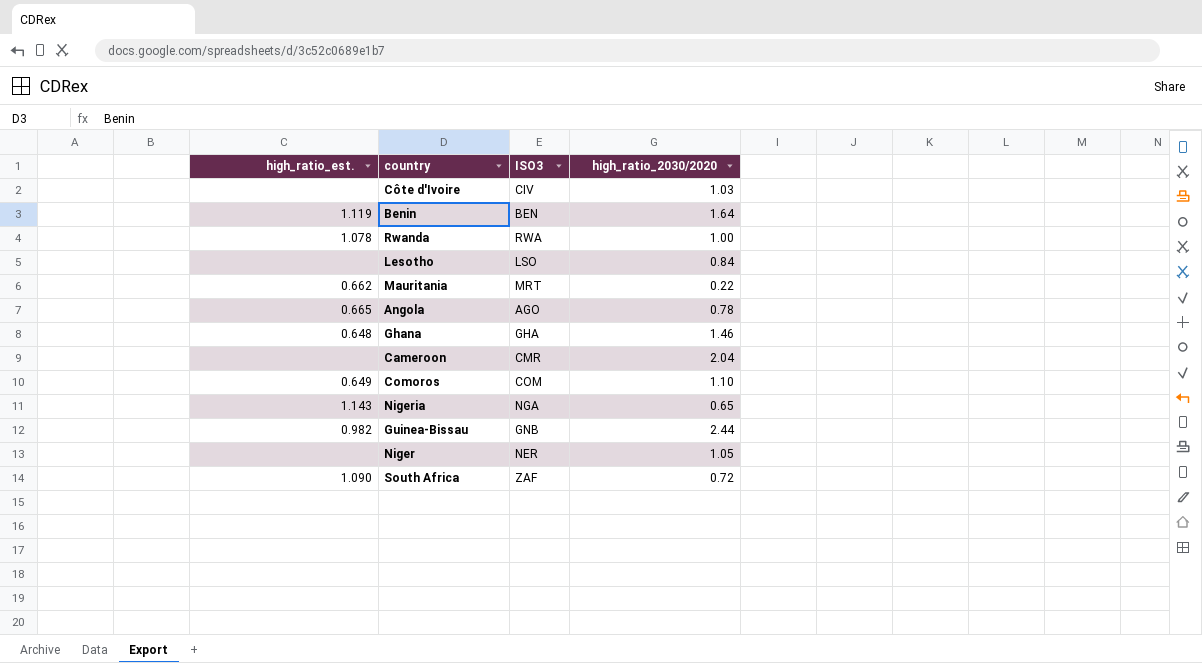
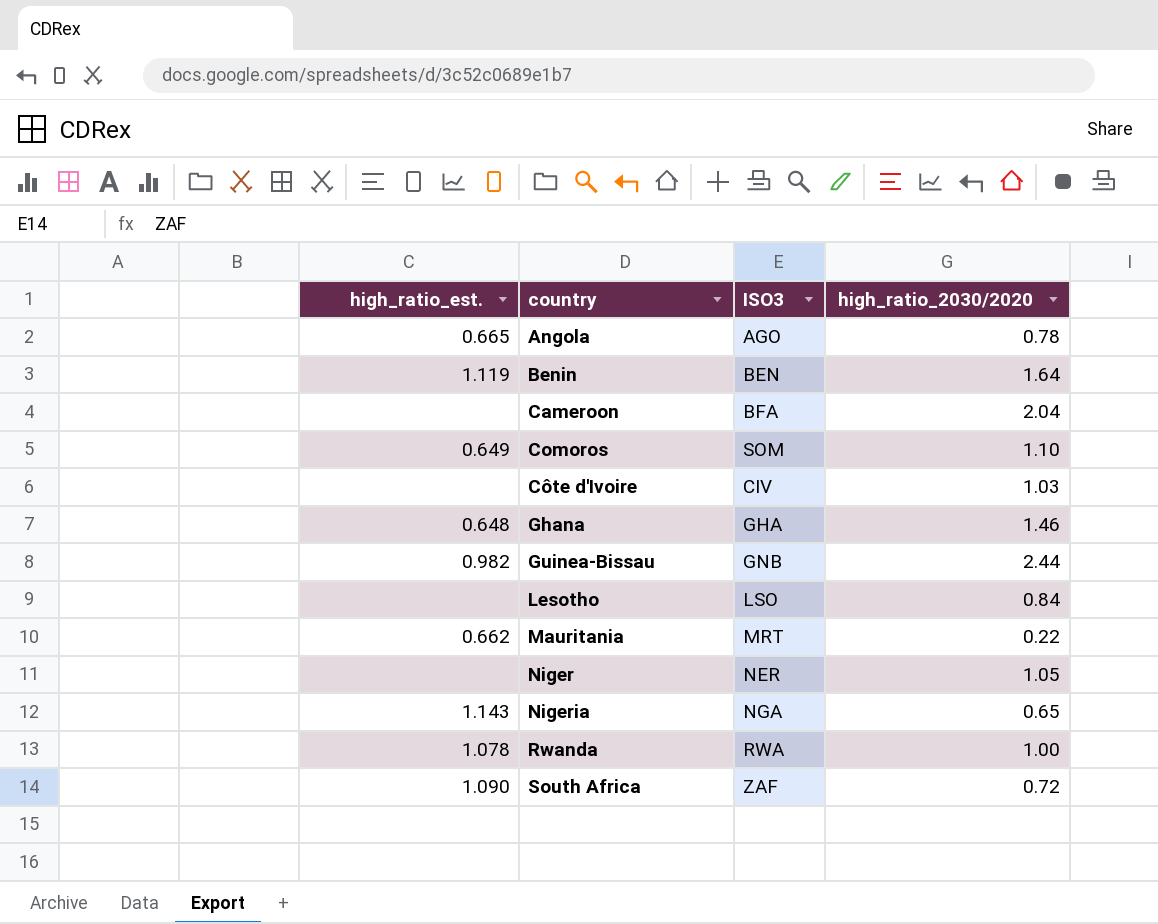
row order: none -> country ascending
Cameroon | ISO3: CMR -> BFA
Comoros | ISO3: COM -> SOM

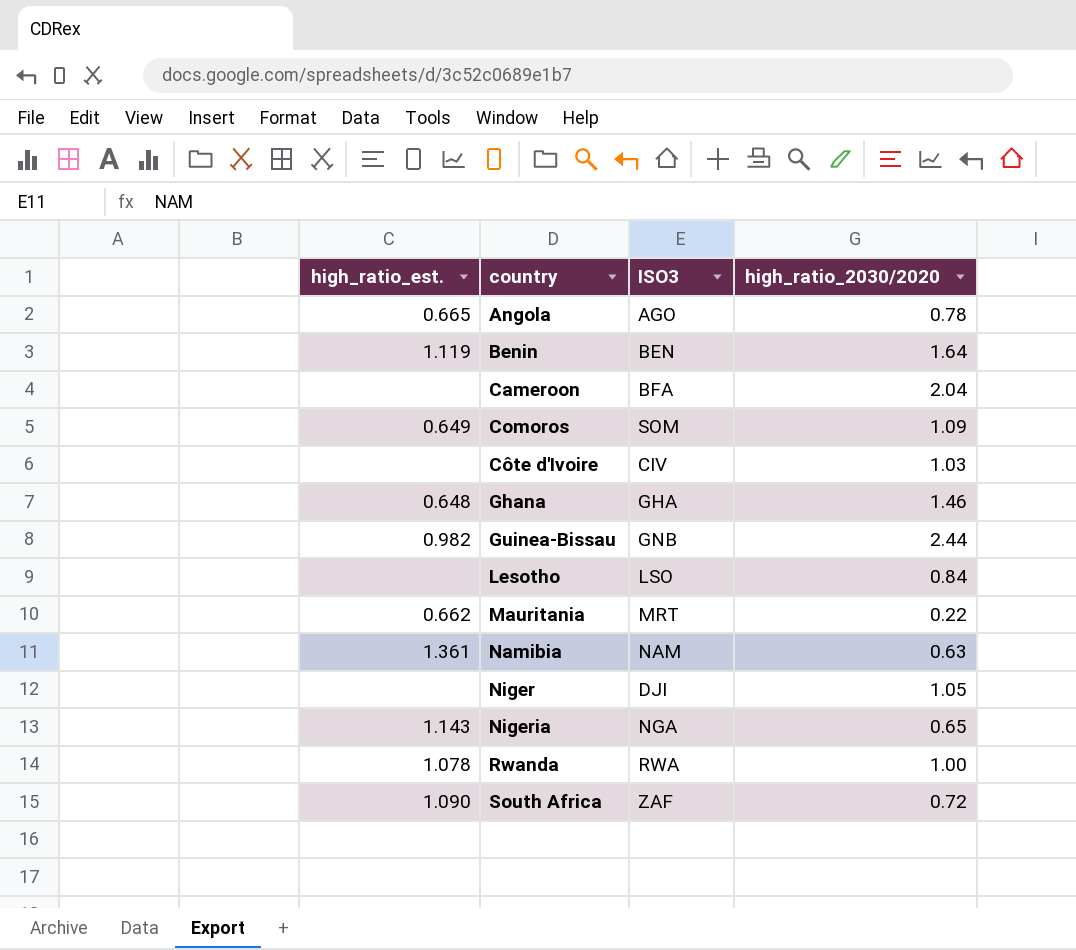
Comoros | high_ratio_2030/2020: 1.10 -> 1.09
row Namibia: none -> 1.361 | NAM | 0.63
Niger | ISO3: NER -> DJI

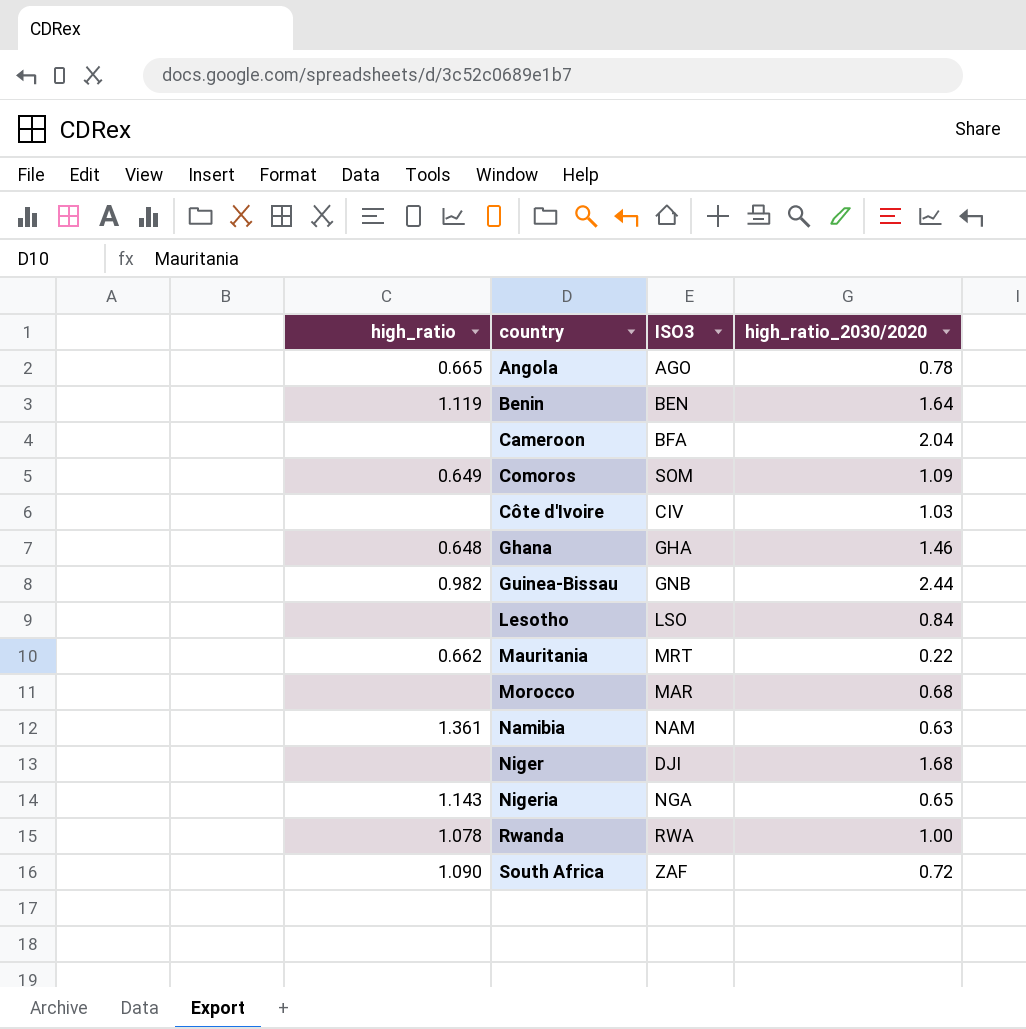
column name: high_ratio_est. -> high_ratio
row Morocco: none -> none | MAR | 0.68
Niger | high_ratio_2030/2020: 1.05 -> 1.68

